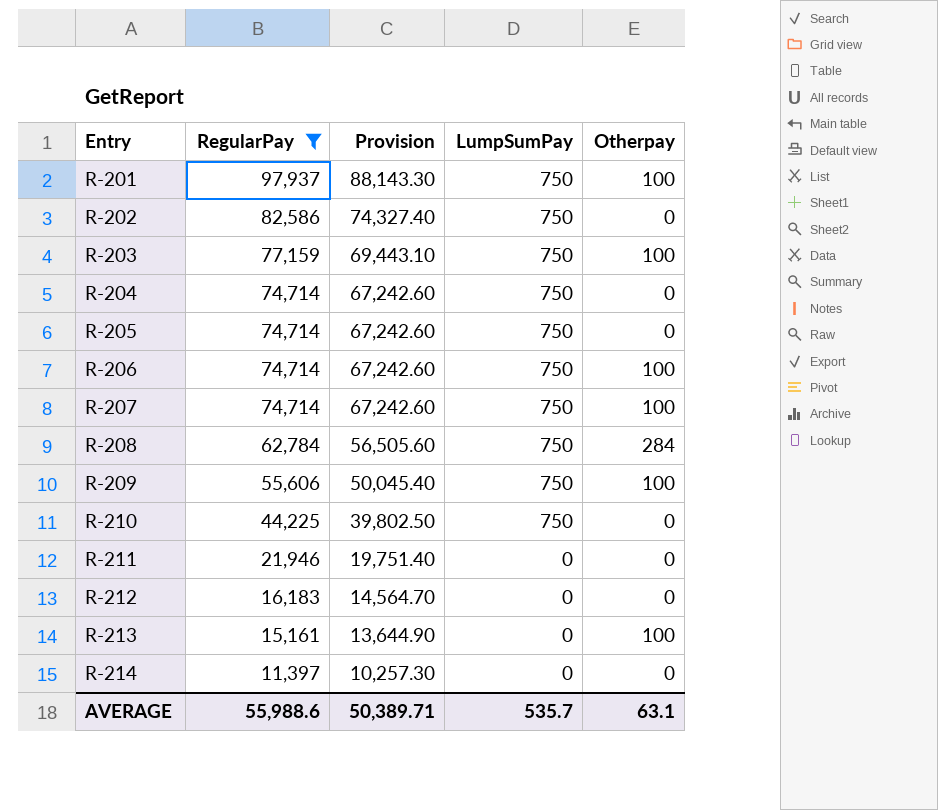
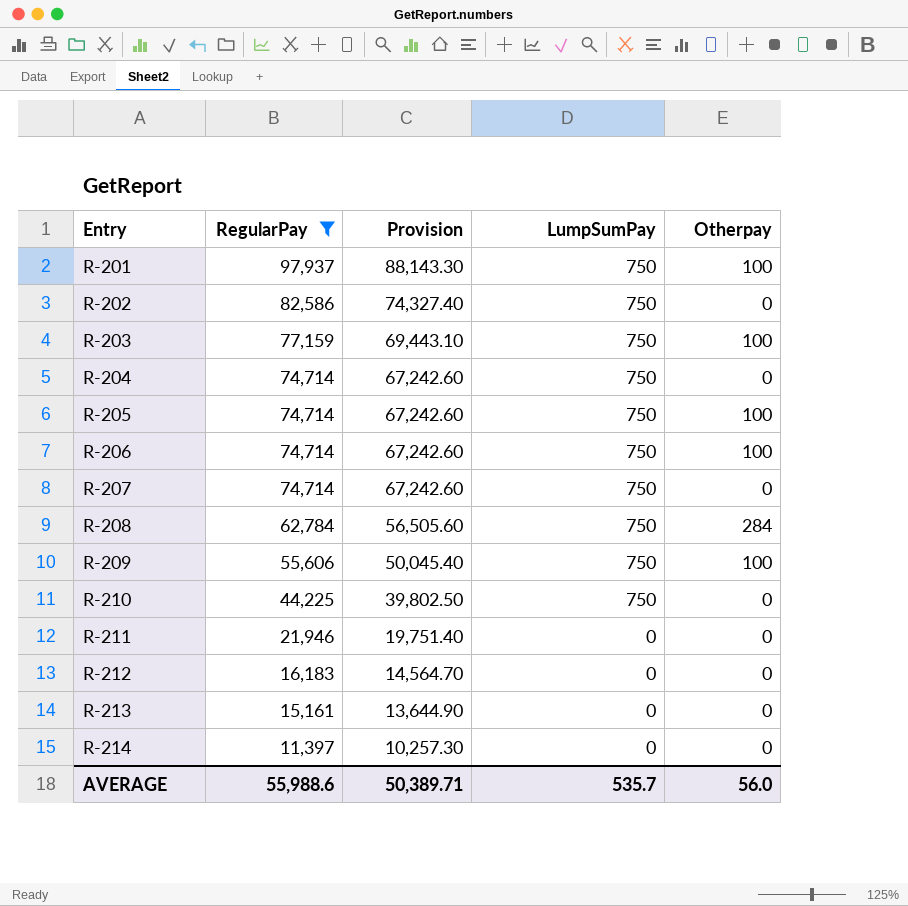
R-205 | Otherpay: 0 -> 100
R-207 | Otherpay: 100 -> 0
R-213 | Otherpay: 100 -> 0
AVERAGE | Otherpay: 63.1 -> 56.0

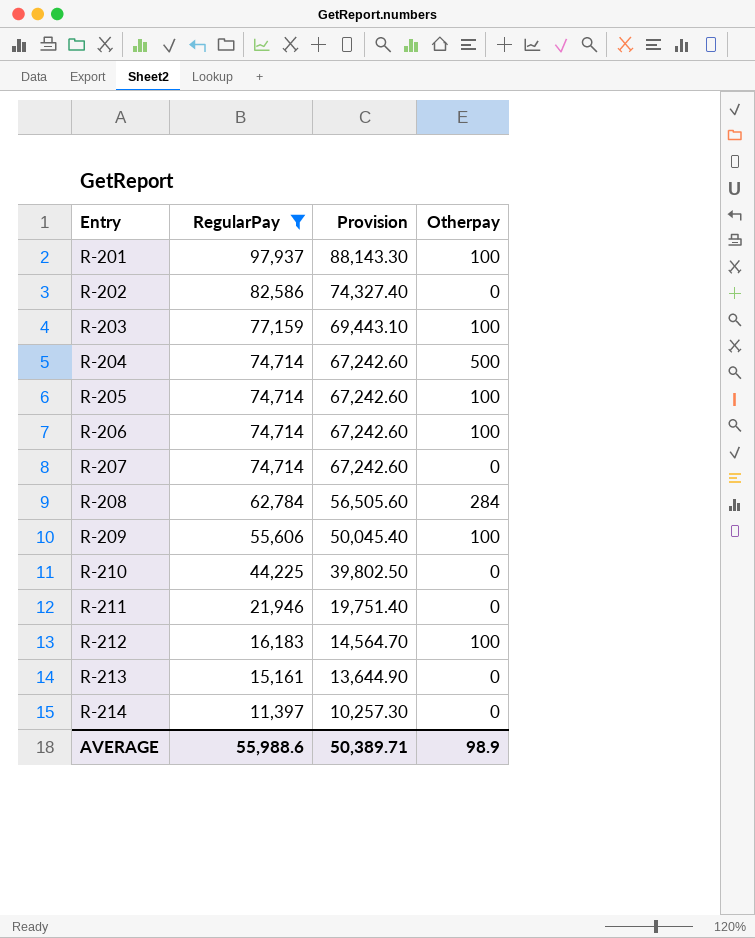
column LumpSumPay | position: 4 -> none
R-204 | Otherpay: 0 -> 500
R-212 | Otherpay: 0 -> 100
AVERAGE | Otherpay: 56.0 -> 98.9

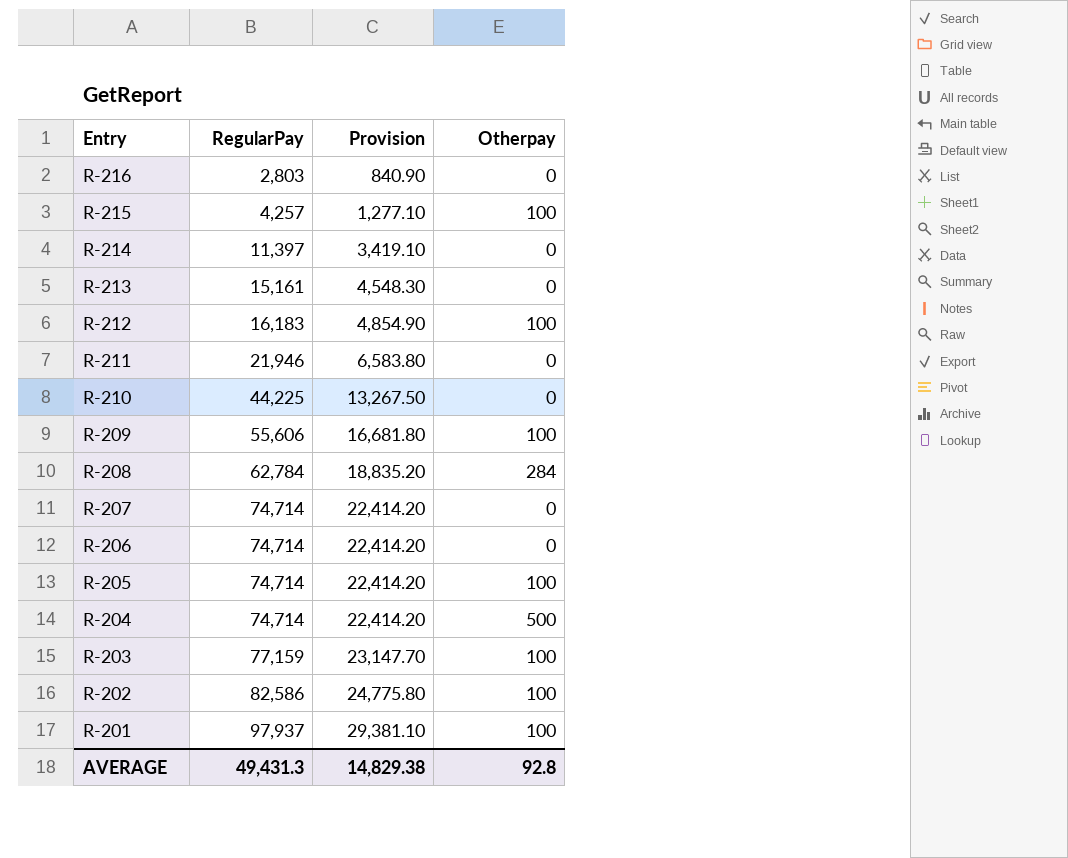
filter: RegularPay >= 11,397 -> none
row order: Entry ascending -> Entry descending
column Provision | formula: [RegularPay] * 0.9 -> [RegularPay] * 0.3
R-206 | Otherpay: 100 -> 0
R-202 | Otherpay: 0 -> 100
AVERAGE | RegularPay: 55,988.6 -> 49,431.3
AVERAGE | Provision: 50,389.71 -> 14,829.38
AVERAGE | Otherpay: 98.9 -> 92.8

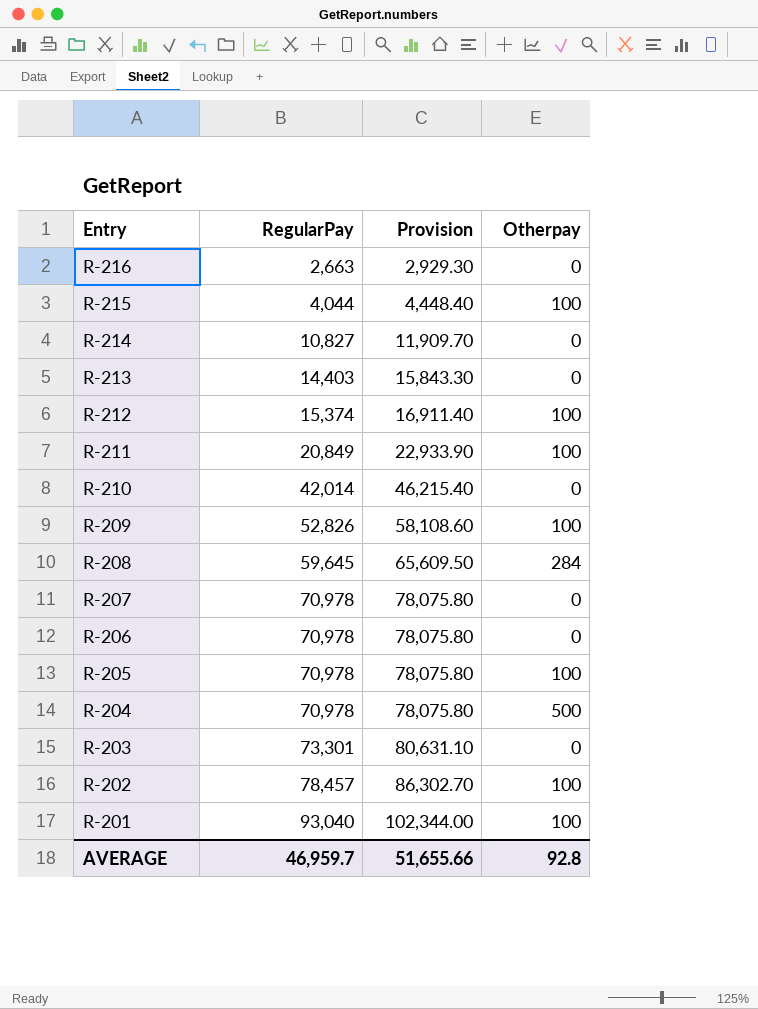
column Provision | formula: [RegularPay] * 0.3 -> [RegularPay] * 1.1
R-216 | RegularPay: 2,803 -> 2,663
R-215 | RegularPay: 4,257 -> 4,044
R-214 | RegularPay: 11,397 -> 10,827
R-213 | RegularPay: 15,161 -> 14,403
R-212 | RegularPay: 16,183 -> 15,374
R-211 | RegularPay: 21,946 -> 20,849
R-211 | Otherpay: 0 -> 100
R-210 | RegularPay: 44,225 -> 42,014
R-209 | RegularPay: 55,606 -> 52,826
R-208 | RegularPay: 62,784 -> 59,645
R-207 | RegularPay: 74,714 -> 70,978
R-206 | RegularPay: 74,714 -> 70,978
R-205 | RegularPay: 74,714 -> 70,978
R-204 | RegularPay: 74,714 -> 70,978
R-203 | RegularPay: 77,159 -> 73,301
R-203 | Otherpay: 100 -> 0
R-202 | RegularPay: 82,586 -> 78,457
R-201 | RegularPay: 97,937 -> 93,040
AVERAGE | RegularPay: 49,431.3 -> 46,959.7
AVERAGE | Provision: 14,829.38 -> 51,655.66

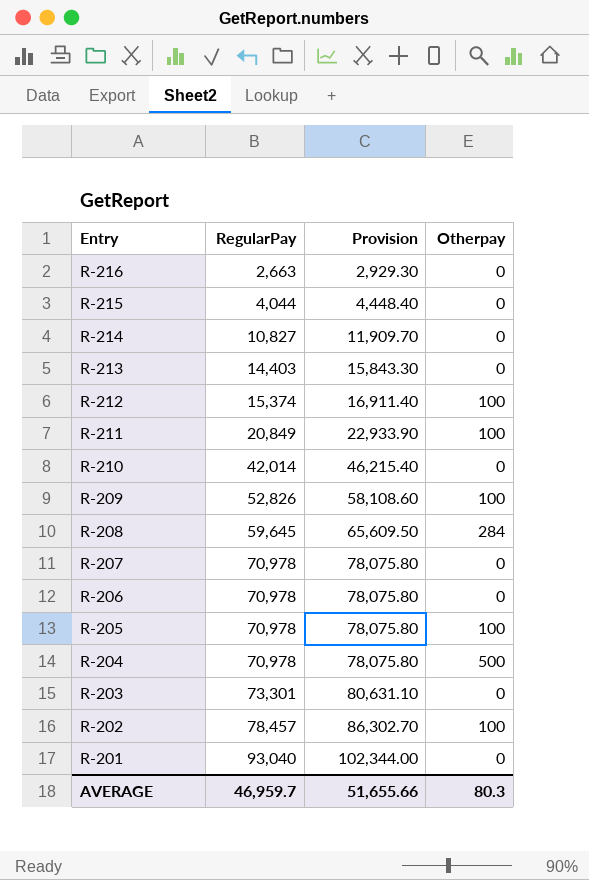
R-215 | Otherpay: 100 -> 0
R-201 | Otherpay: 100 -> 0
AVERAGE | Otherpay: 92.8 -> 80.3

